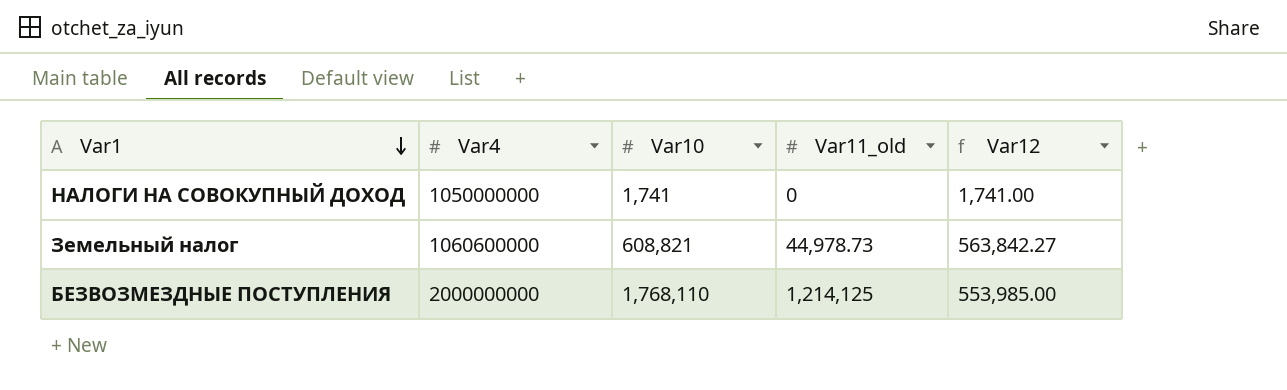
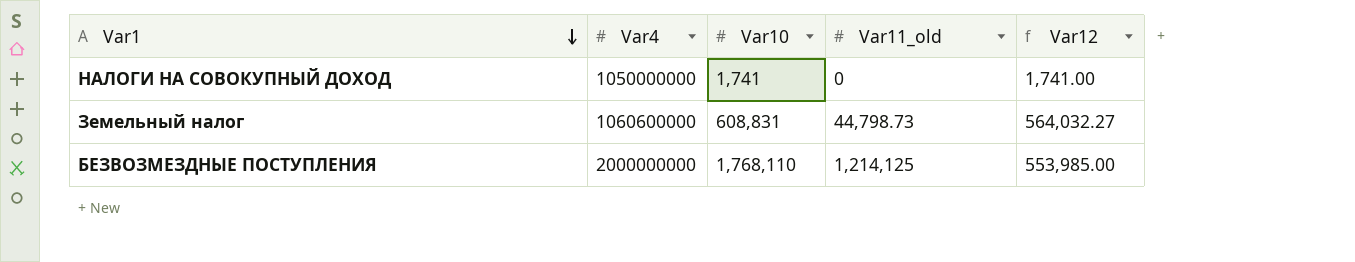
Земельный налог | Var10: 608,821 -> 608,831
Земельный налог | Var11_old: 44,978.73 -> 44,798.73
Земельный налог | Var12: 563,842.27 -> 564,032.27

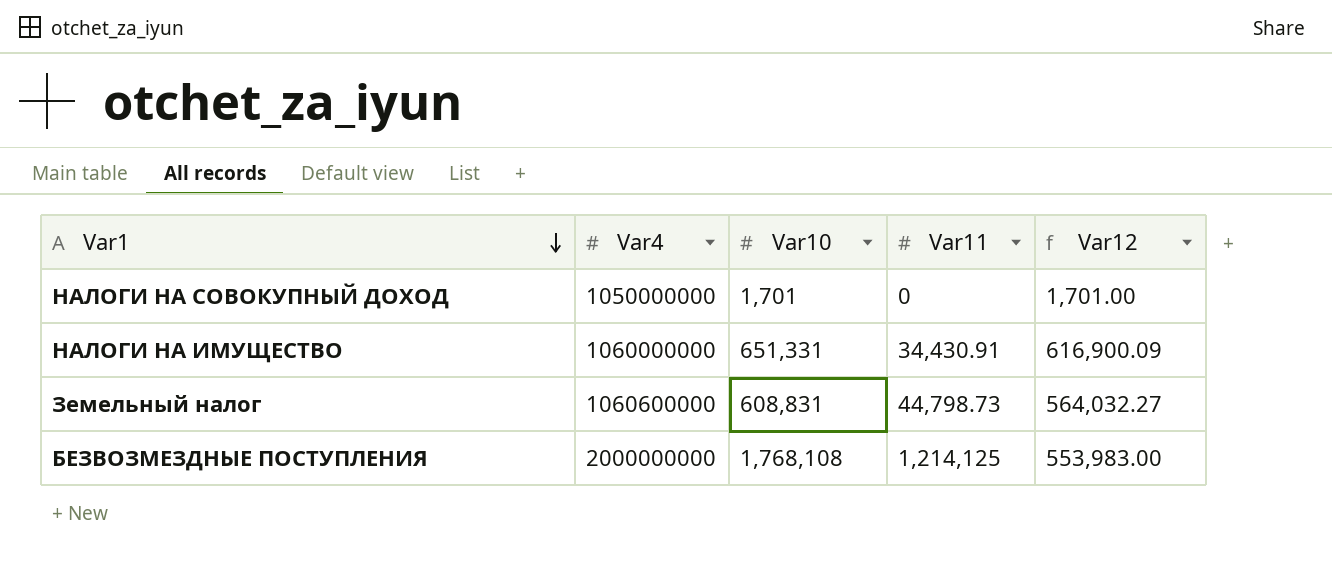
column name: Var11_old -> Var11
НАЛОГИ НА СОВОКУПНЫЙ ДОХОД | Var10: 1,741 -> 1,701
НАЛОГИ НА СОВОКУПНЫЙ ДОХОД | Var12: 1,741.00 -> 1,701.00
row НАЛОГИ НА ИМУЩЕСТВО: none -> 1060000000 | 651,331 | 34,430.91 | 616,900.09
БЕЗВОЗМЕЗДНЫЕ ПОСТУПЛЕНИЯ | Var10: 1,768,110 -> 1,768,108
БЕЗВОЗМЕЗДНЫЕ ПОСТУПЛЕНИЯ | Var12: 553,985.00 -> 553,983.00

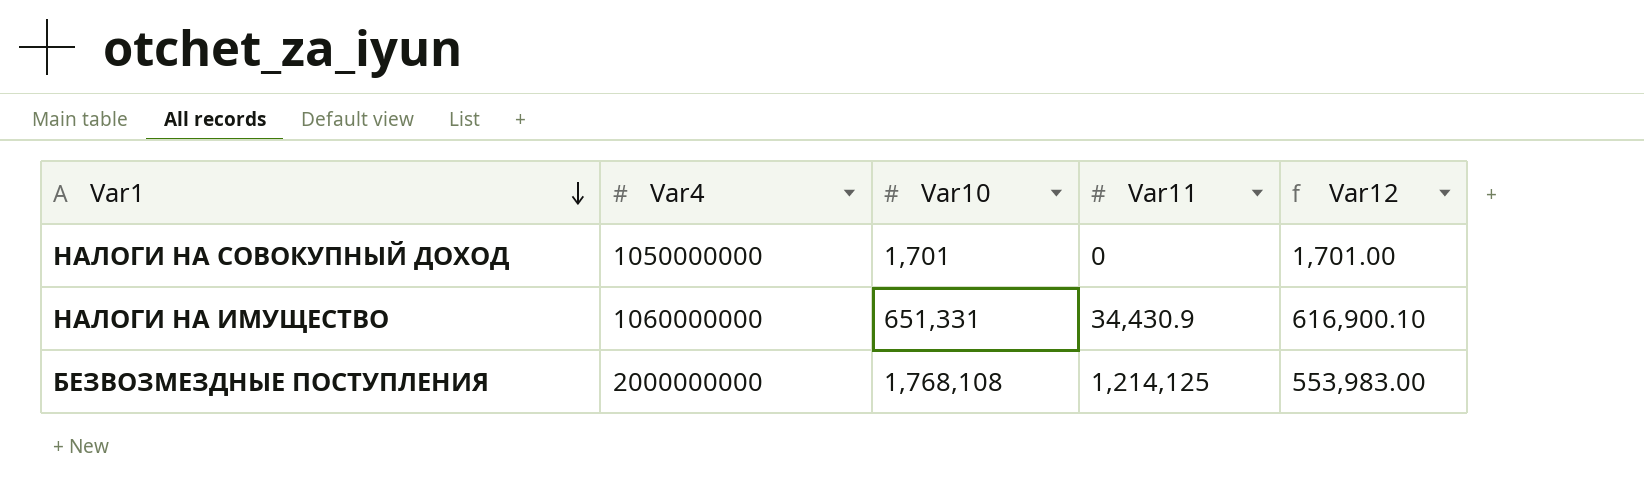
row Земельный налог: 1060600000 | 608,831 | 44,798.73 | 564,032.27 -> none
НАЛОГИ НА ИМУЩЕСТВО | Var11: 34,430.91 -> 34,430.9
НАЛОГИ НА ИМУЩЕСТВО | Var12: 616,900.09 -> 616,900.10

